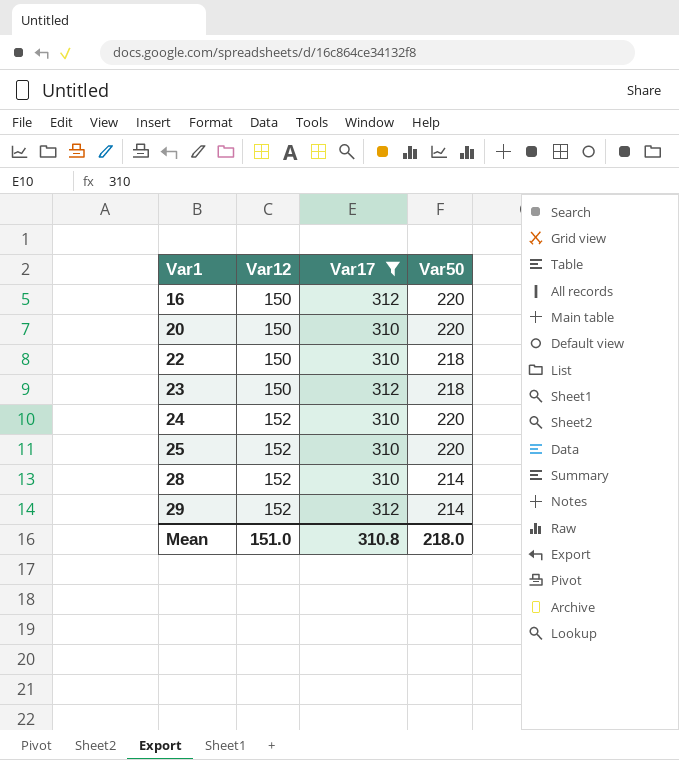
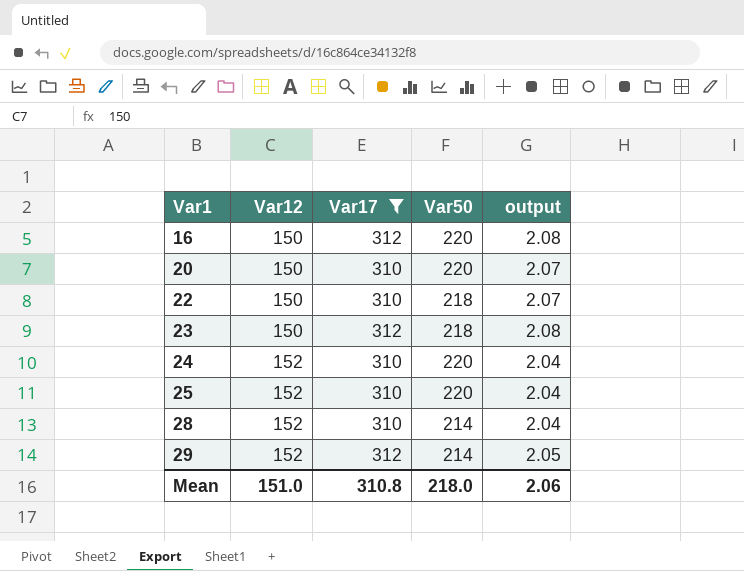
column output | formula: none -> [Var17] / [Var12]

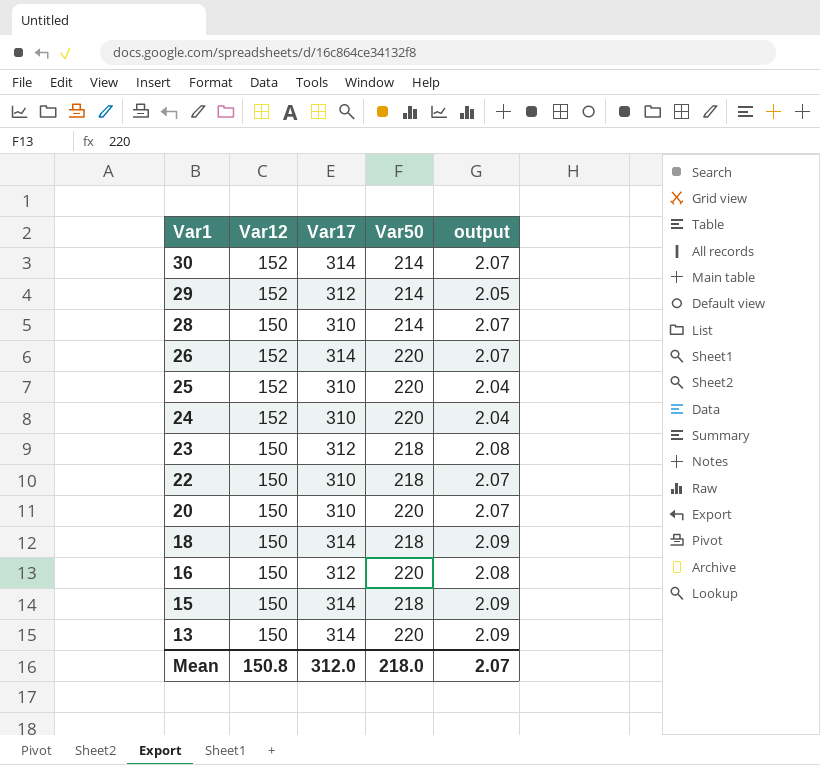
filter: Var17 != 314 -> none
row order: Var1 ascending -> Var1 descending
28 | Var12: 152 -> 150
28 | output: 2.04 -> 2.07
Mean | Var12: 151.0 -> 150.8
Mean | Var17: 310.8 -> 312.0
Mean | output: 2.06 -> 2.07

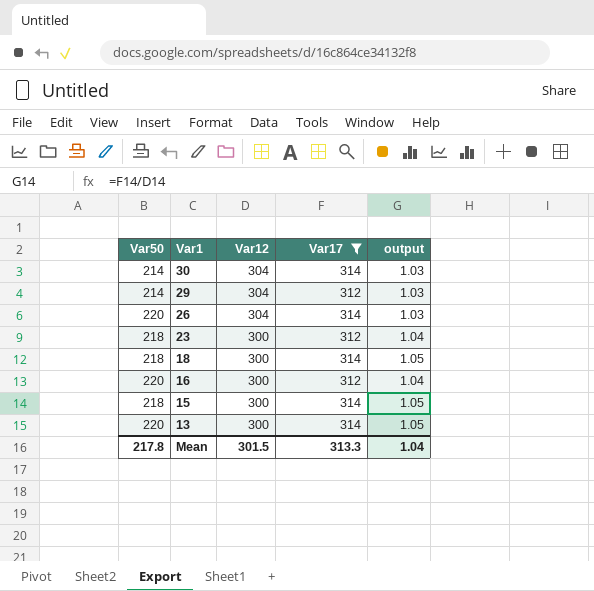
filter: none -> Var17 != 310
column Var50 | position: 4 -> 1
30 | Var12: 152 -> 304
30 | output: 2.07 -> 1.03
29 | Var12: 152 -> 304
29 | output: 2.05 -> 1.03
26 | Var12: 152 -> 304
26 | output: 2.07 -> 1.03
23 | Var12: 150 -> 300
23 | output: 2.08 -> 1.04
18 | Var12: 150 -> 300
18 | output: 2.09 -> 1.05
16 | Var12: 150 -> 300
16 | output: 2.08 -> 1.04
15 | Var12: 150 -> 300
15 | output: 2.09 -> 1.05
13 | Var12: 150 -> 300
13 | output: 2.09 -> 1.05
Mean | Var50: 218.0 -> 217.8
Mean | Var12: 150.8 -> 301.5
Mean | Var17: 312.0 -> 313.3
Mean | output: 2.07 -> 1.04

